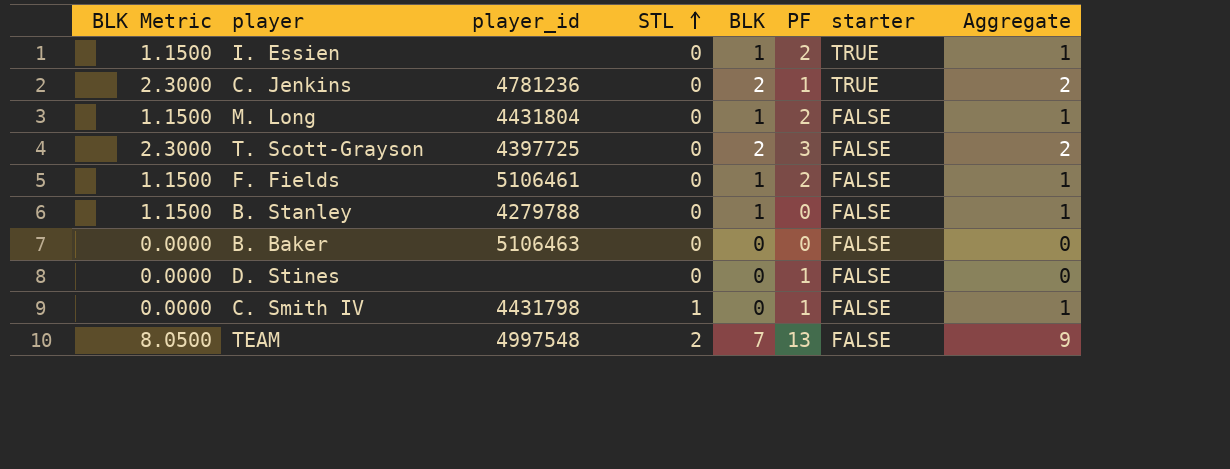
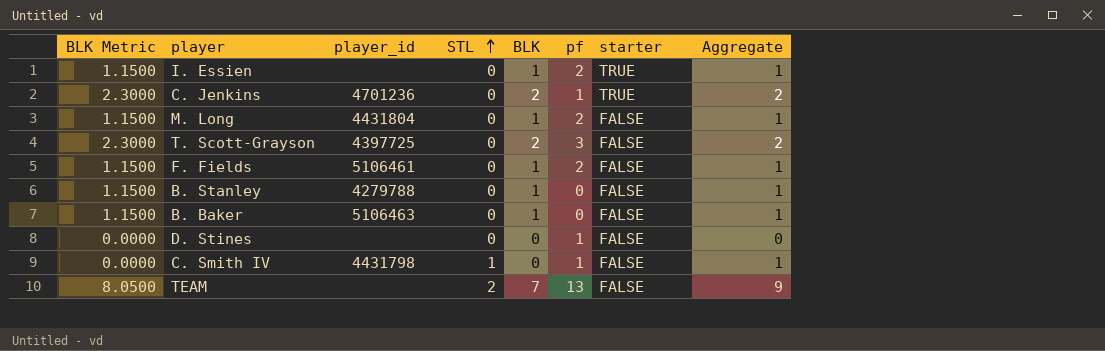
column name: PF -> pf
C. Jenkins | player_id: 4781236 -> 4701236
B. Baker | BLK Metric: 0.0000 -> 1.1500
B. Baker | BLK: 0 -> 1
B. Baker | Aggregate: 0 -> 1
TEAM | player_id: 4997548 -> none

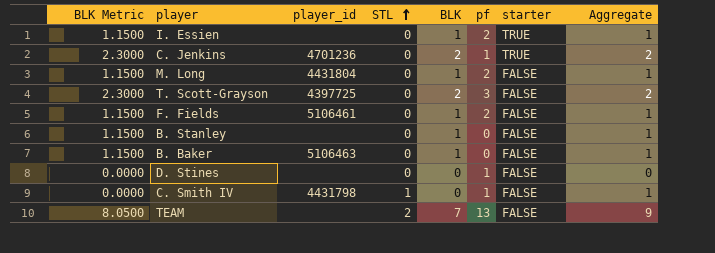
B. Stanley | player_id: 4279788 -> none

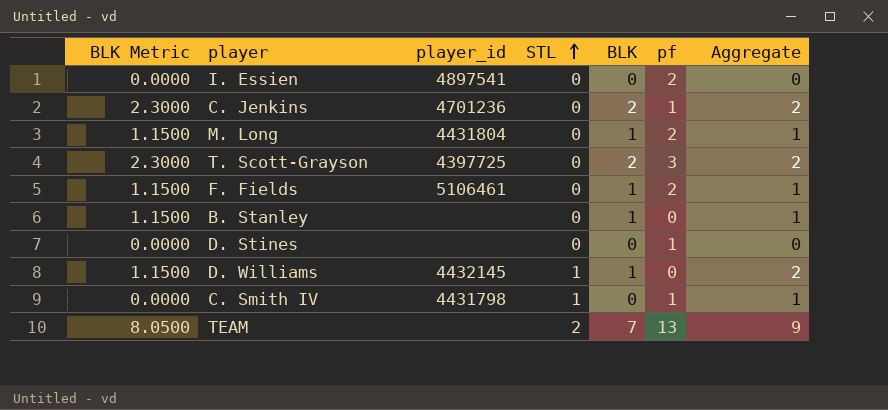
column starter | position: 7 -> none
row B. Baker: 1.1500 | 5106463 | 0 | 1 | 0 | FALSE | 1 -> none
I. Essien | BLK Metric: 1.1500 -> 0.0000
I. Essien | player_id: none -> 4897541
I. Essien | BLK: 1 -> 0
I. Essien | Aggregate: 1 -> 0
row D. Williams: none -> 1.1500 | 4432145 | 1 | 1 | 0 | 2

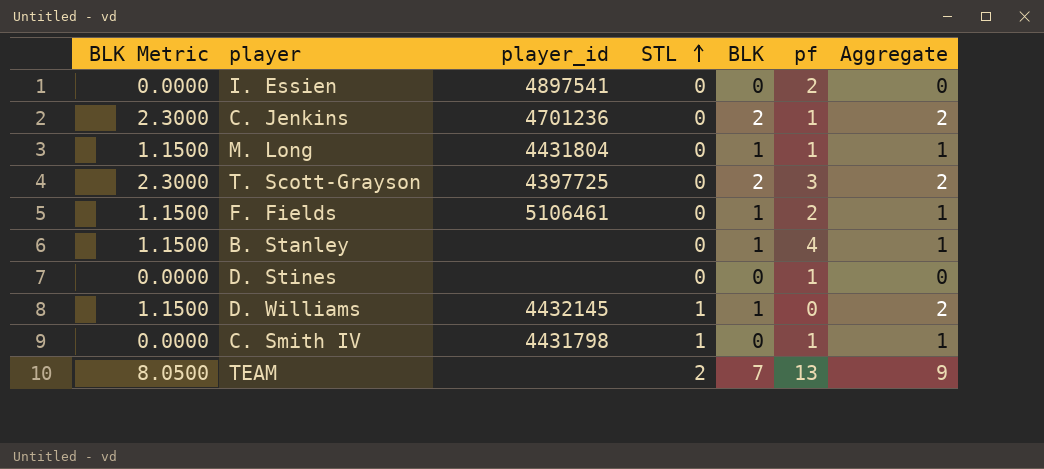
M. Long | pf: 2 -> 1
B. Stanley | pf: 0 -> 4

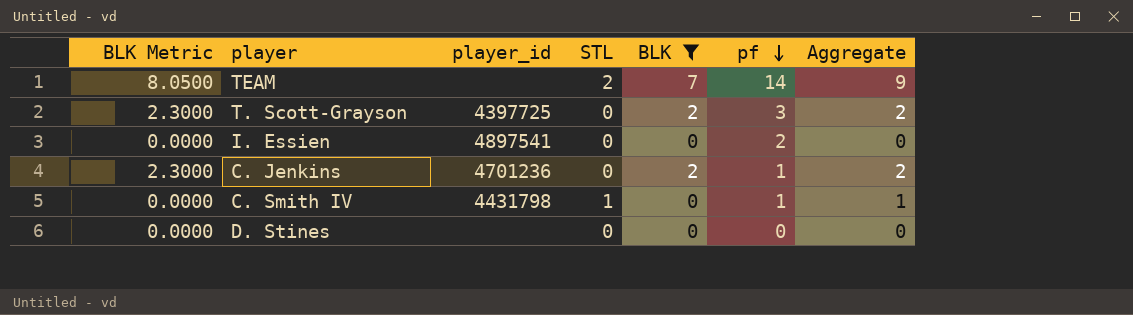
filter: none -> BLK != 1
row order: STL ascending -> pf descending
TEAM | pf: 13 -> 14
D. Stines | pf: 1 -> 0

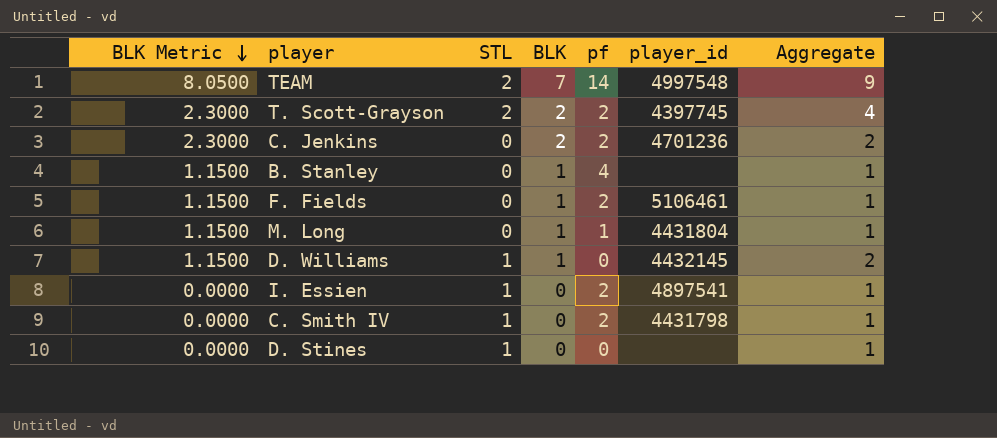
filter: BLK != 1 -> none
row order: pf descending -> BLK Metric descending
column player_id | position: 3 -> 6
TEAM | player_id: none -> 4997548
T. Scott-Grayson | STL: 0 -> 2
T. Scott-Grayson | pf: 3 -> 2
T. Scott-Grayson | player_id: 4397725 -> 4397745
T. Scott-Grayson | Aggregate: 2 -> 4
C. Jenkins | pf: 1 -> 2
I. Essien | STL: 0 -> 1
I. Essien | Aggregate: 0 -> 1
C. Smith IV | pf: 1 -> 2
D. Stines | STL: 0 -> 1
D. Stines | Aggregate: 0 -> 1

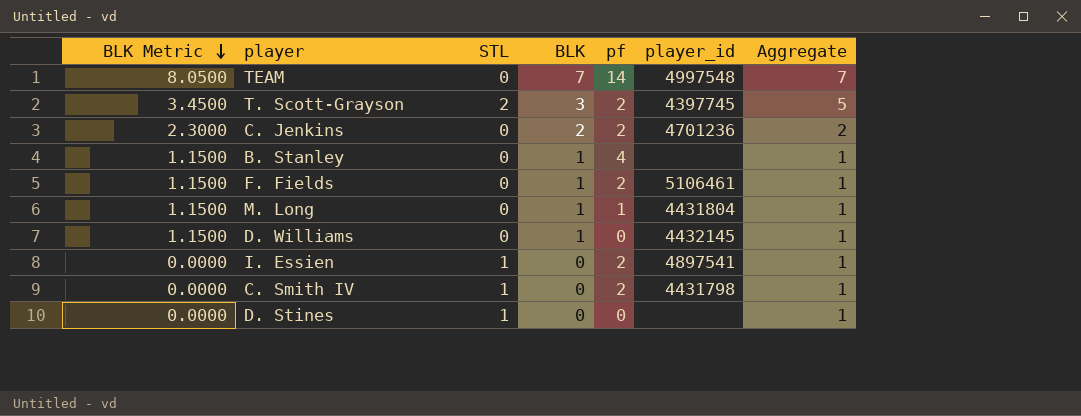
TEAM | STL: 2 -> 0
TEAM | Aggregate: 9 -> 7
T. Scott-Grayson | BLK Metric: 2.3000 -> 3.4500
T. Scott-Grayson | BLK: 2 -> 3
T. Scott-Grayson | Aggregate: 4 -> 5
D. Williams | STL: 1 -> 0
D. Williams | Aggregate: 2 -> 1

